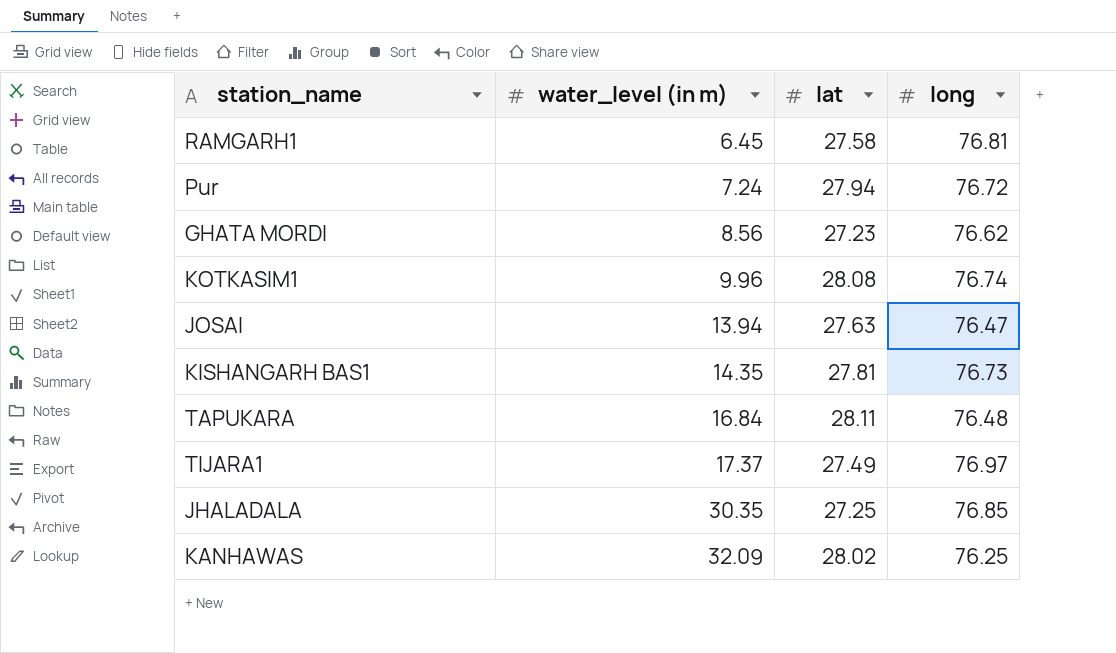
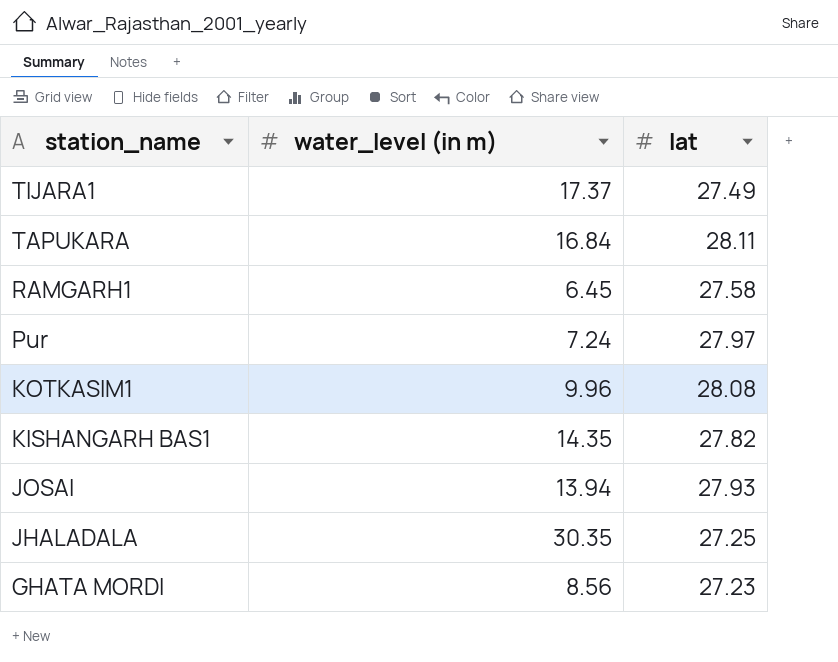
row order: water_level (in m) ascending -> station_name descending
column long | position: 4 -> none
row KANHAWAS: 32.09 | 28.02 | 76.25 -> none
Pur | lat: 27.94 -> 27.97
KISHANGARH BAS1 | lat: 27.81 -> 27.82
JOSAI | lat: 27.63 -> 27.93

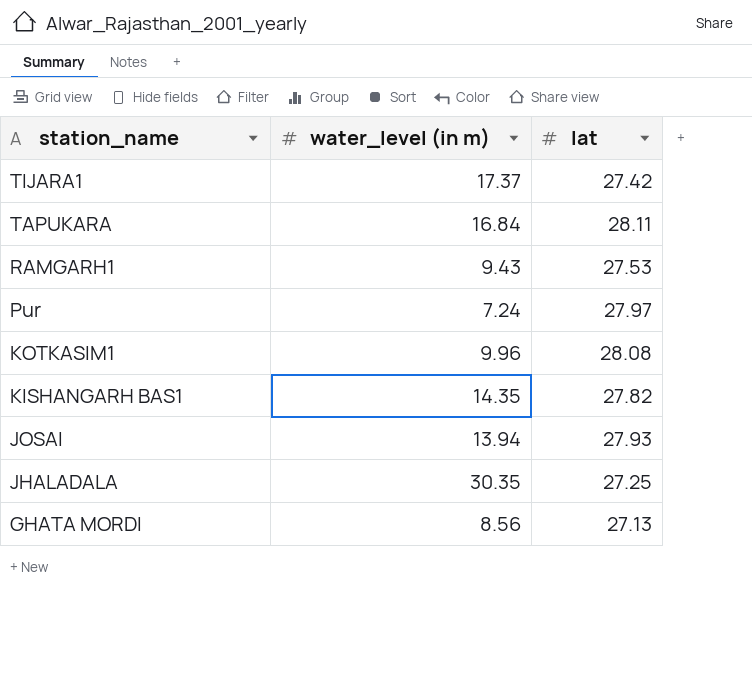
TIJARA1 | lat: 27.49 -> 27.42
RAMGARH1 | water_level (in m): 6.45 -> 9.43
RAMGARH1 | lat: 27.58 -> 27.53
GHATA MORDI | lat: 27.23 -> 27.13

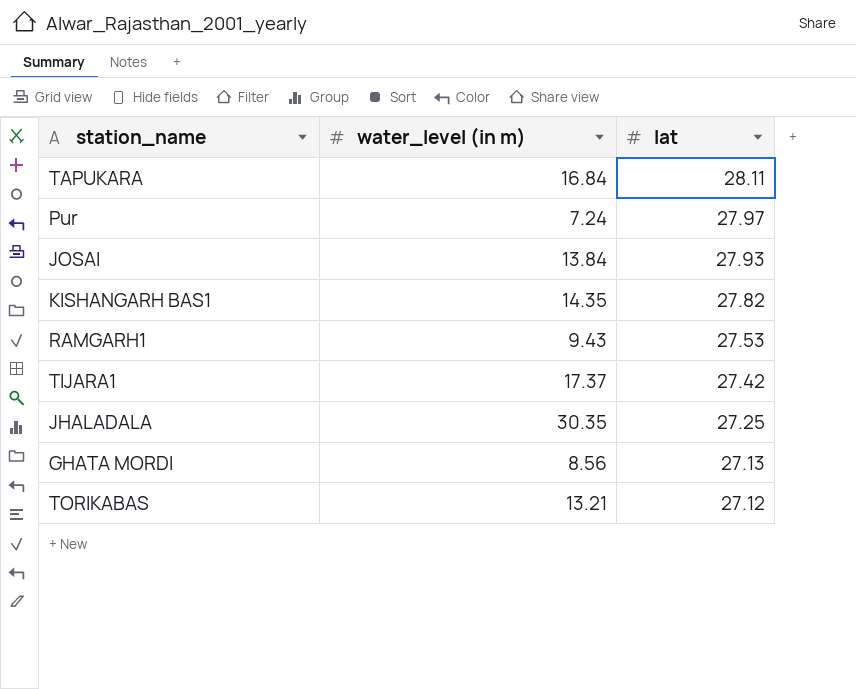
row order: station_name descending -> lat descending
row KOTKASIM1: 9.96 | 28.08 -> none
JOSAI | water_level (in m): 13.94 -> 13.84
row TORIKABAS: none -> 13.21 | 27.12

